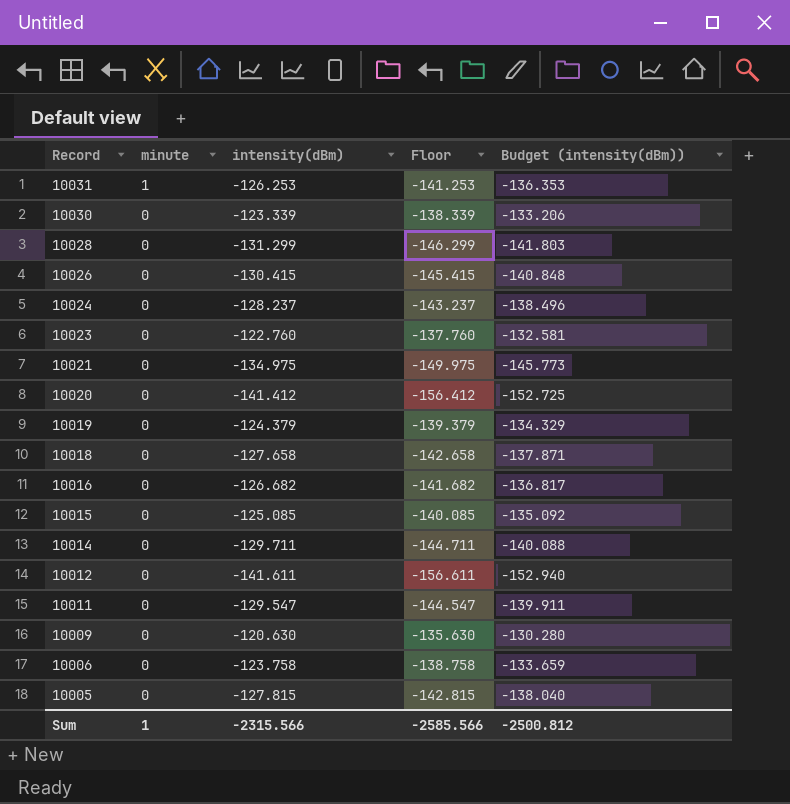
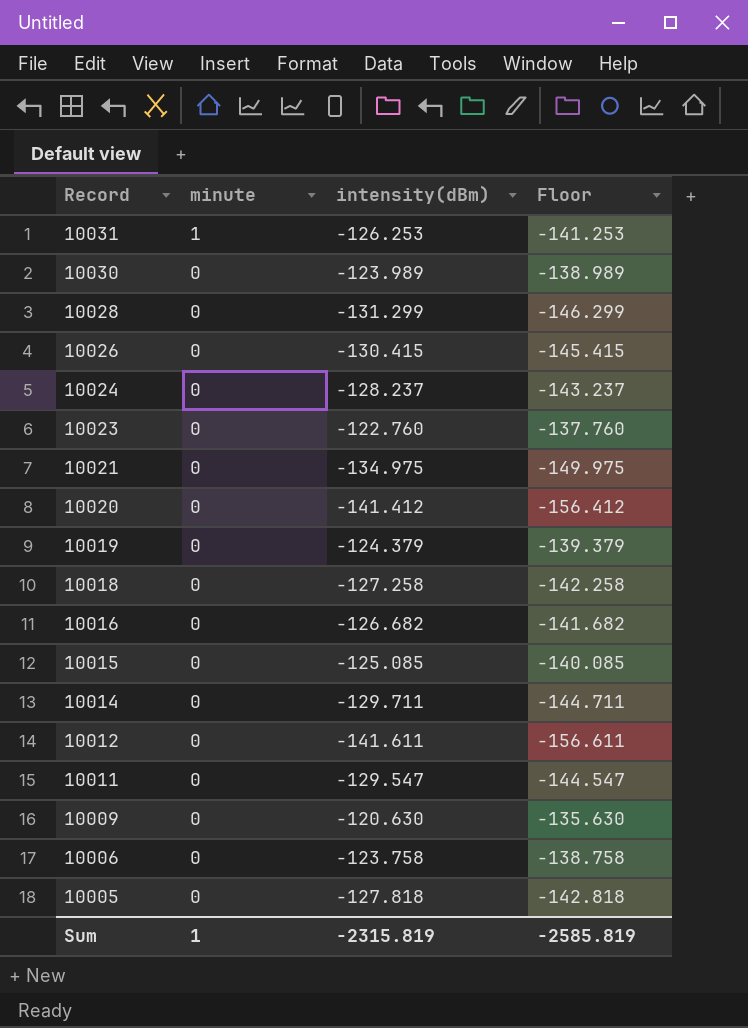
column Budget (intensity(dBm)) | formula: [intensity(dBm)] * 1.08 -> none
10030 | intensity(dBm): -123.339 -> -123.989
10030 | Floor: -138.339 -> -138.989
10018 | intensity(dBm): -127.658 -> -127.258
10018 | Floor: -142.658 -> -142.258
10005 | intensity(dBm): -127.815 -> -127.818
10005 | Floor: -142.815 -> -142.818
Sum | intensity(dBm): -2315.566 -> -2315.819
Sum | Floor: -2585.566 -> -2585.819

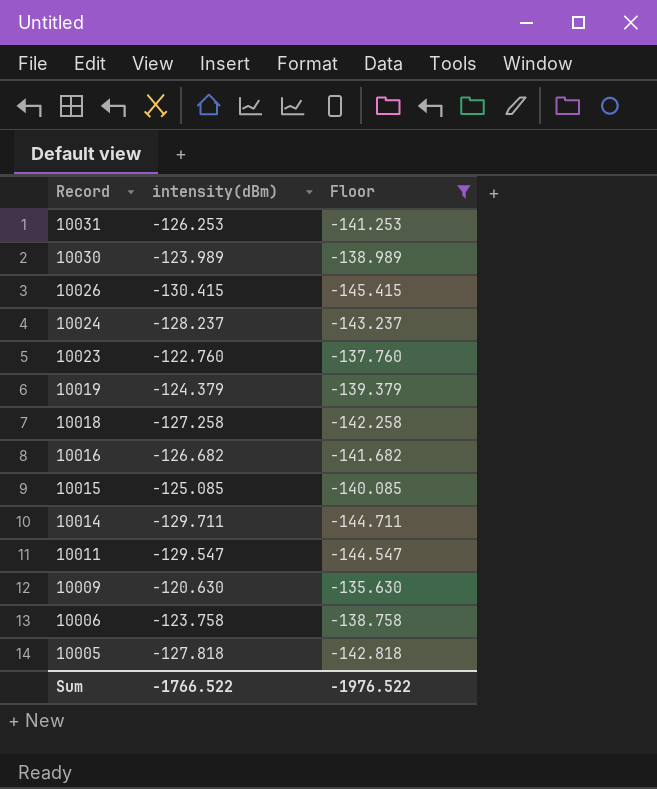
filter: none -> Floor >= -145.415
column minute | position: 2 -> none
Sum | intensity(dBm): -2315.819 -> -1766.522
Sum | Floor: -2585.819 -> -1976.522

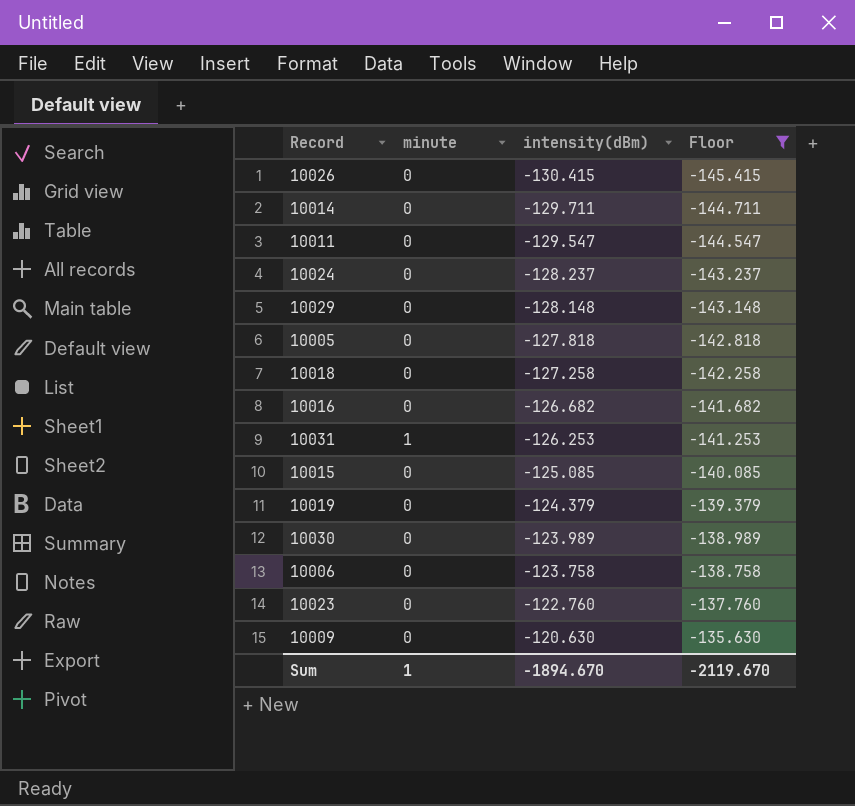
row order: Record descending -> intensity(dBm) ascending
column minute | position: none -> 2
row 10029: none -> 0 | -128.148 | -143.148
Sum | intensity(dBm): -1766.522 -> -1894.670
Sum | Floor: -1976.522 -> -2119.670

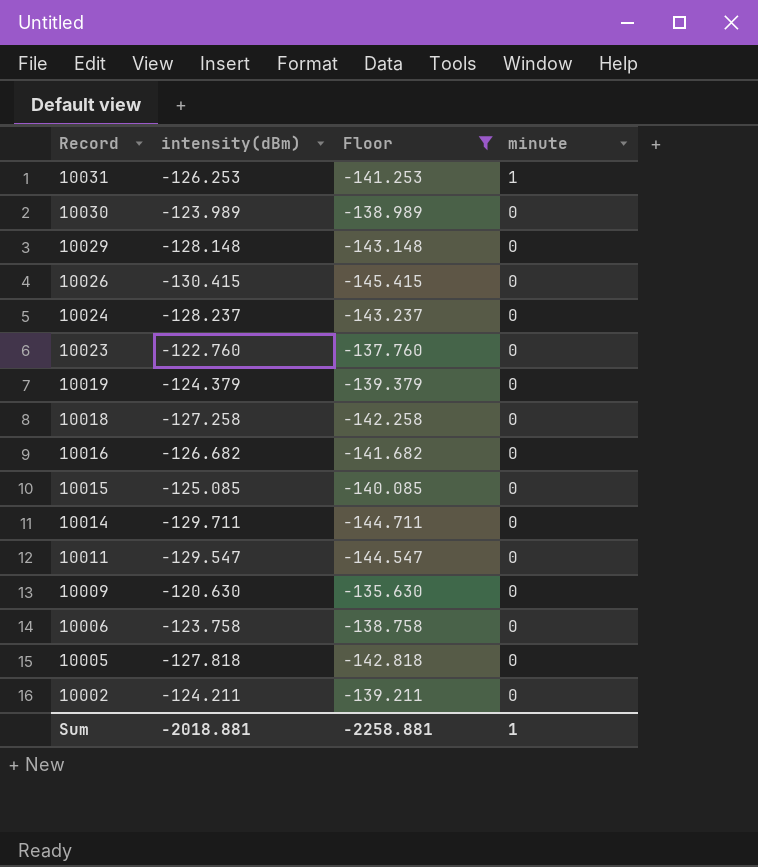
row order: intensity(dBm) ascending -> Record descending
column minute | position: 2 -> 4
row 10002: none -> -124.211 | -139.211 | 0
Sum | intensity(dBm): -1894.670 -> -2018.881
Sum | Floor: -2119.670 -> -2258.881

